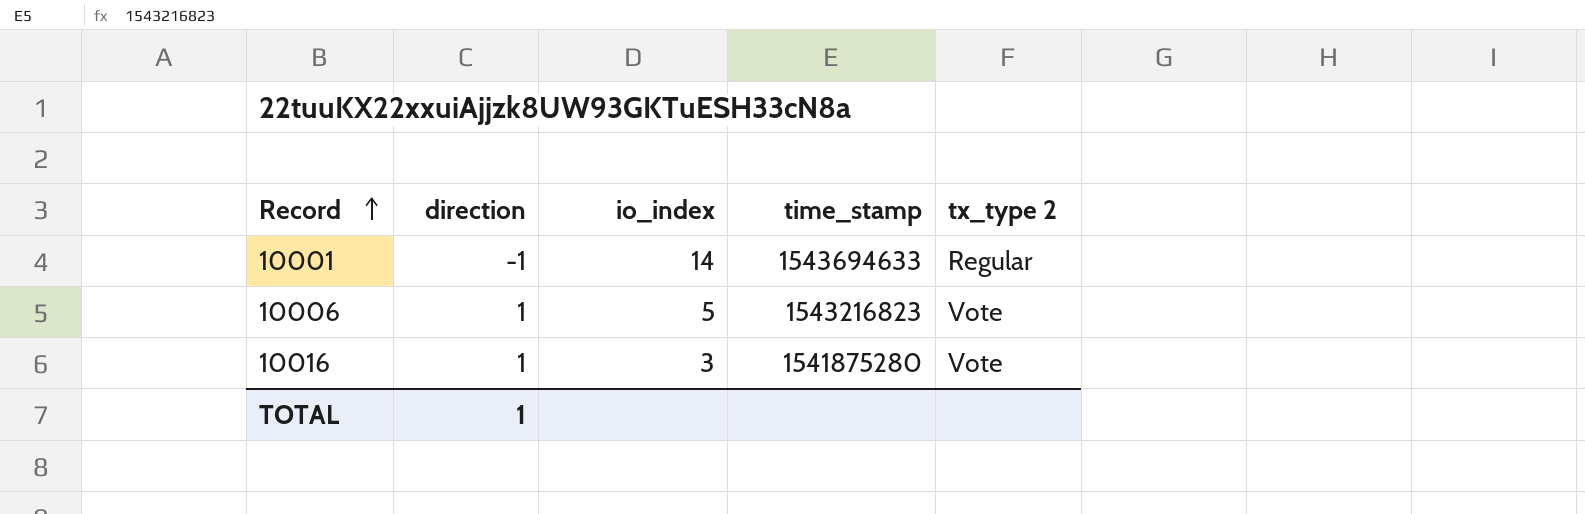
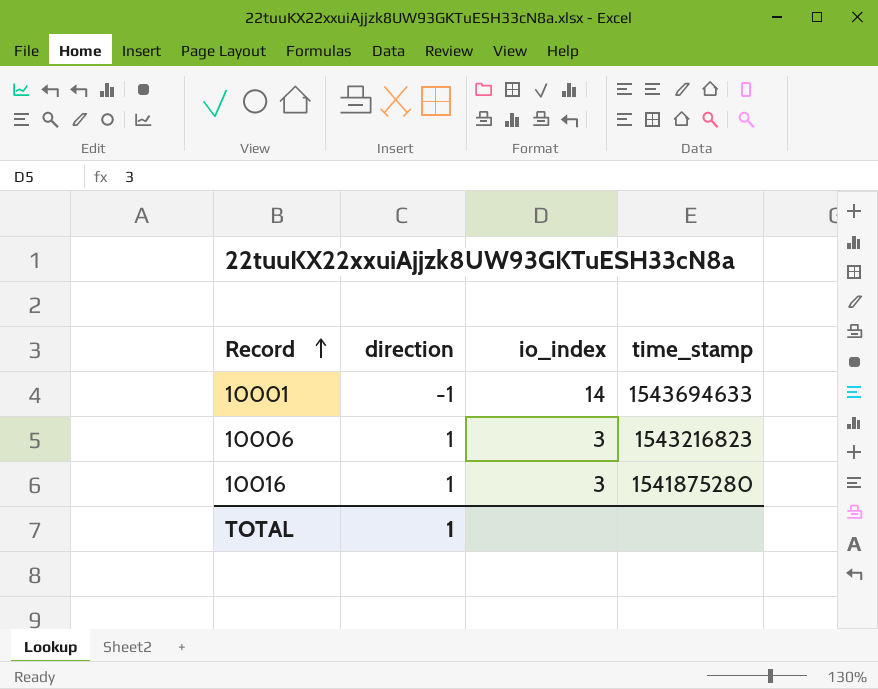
column tx_type 2 | position: 5 -> none
10006 | io_index: 5 -> 3

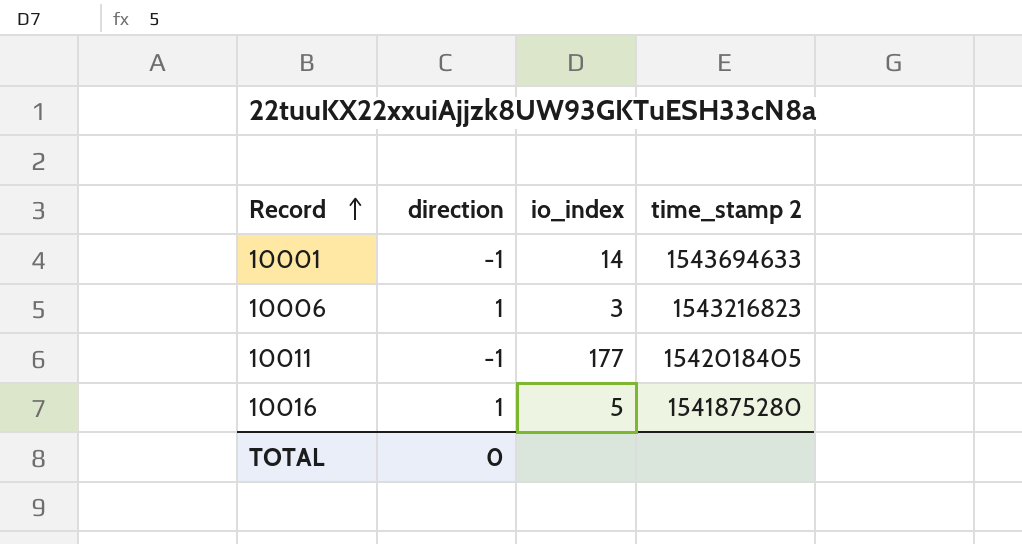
column name: time_stamp -> time_stamp 2
row 10011: none -> -1 | 177 | 1542018405
10016 | io_index: 3 -> 5
TOTAL | direction: 1 -> 0

